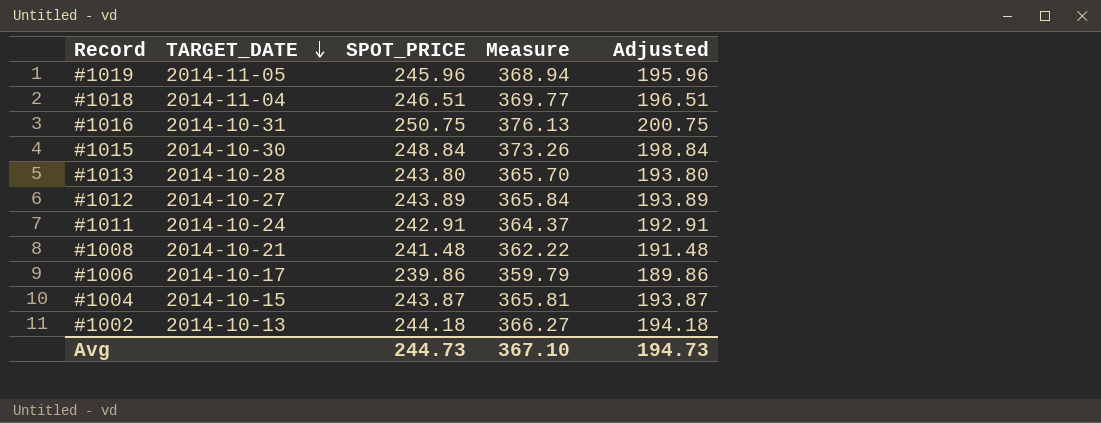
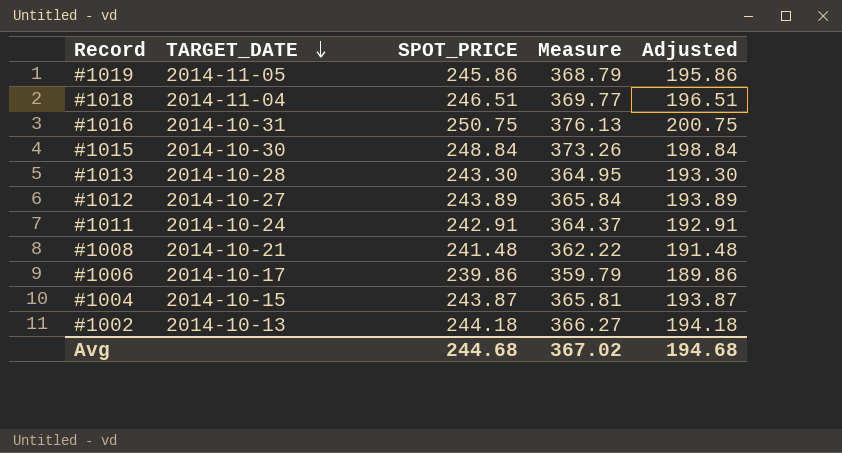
#1019 | SPOT_PRICE: 245.96 -> 245.86
#1019 | Measure: 368.94 -> 368.79
#1019 | Adjusted: 195.96 -> 195.86
#1013 | SPOT_PRICE: 243.80 -> 243.30
#1013 | Measure: 365.70 -> 364.95
#1013 | Adjusted: 193.80 -> 193.30
Avg | SPOT_PRICE: 244.73 -> 244.68
Avg | Measure: 367.10 -> 367.02
Avg | Adjusted: 194.73 -> 194.68

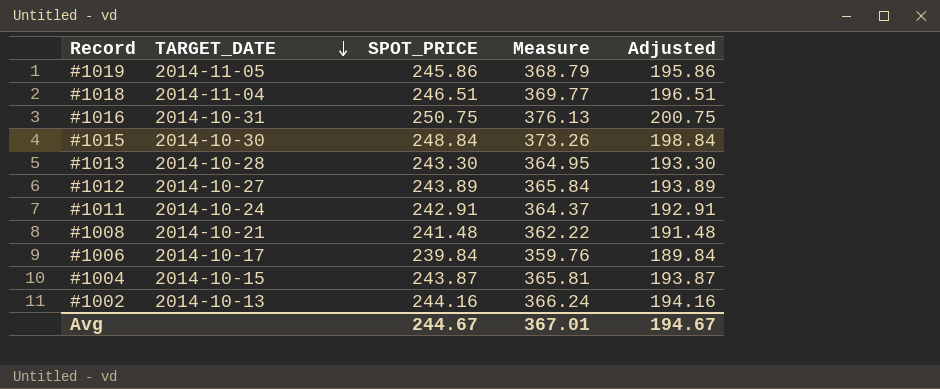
#1006 | SPOT_PRICE: 239.86 -> 239.84
#1006 | Measure: 359.79 -> 359.76
#1006 | Adjusted: 189.86 -> 189.84
#1002 | SPOT_PRICE: 244.18 -> 244.16
#1002 | Measure: 366.27 -> 366.24
#1002 | Adjusted: 194.18 -> 194.16
Avg | SPOT_PRICE: 244.68 -> 244.67
Avg | Measure: 367.02 -> 367.01
Avg | Adjusted: 194.68 -> 194.67

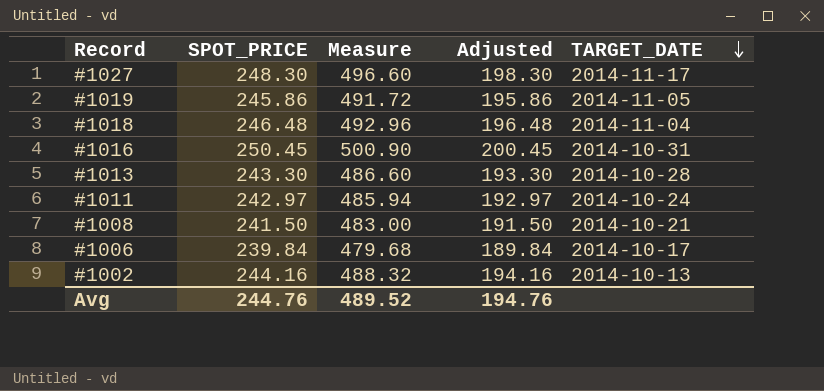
column Measure | formula: [SPOT_PRICE] * 1.5 -> [SPOT_PRICE] * 2
column TARGET_DATE | position: 2 -> 5
row #1015: 2014-10-30 | 248.84 | 373.26 | 198.84 -> none
row #1012: 2014-10-27 | 243.89 | 365.84 | 193.89 -> none
row #1004: 2014-10-15 | 243.87 | 365.81 | 193.87 -> none
row #1027: none -> 248.30 | 496.60 | 198.30 | 2014-11-17
#1018 | SPOT_PRICE: 246.51 -> 246.48
#1018 | Adjusted: 196.51 -> 196.48
#1016 | SPOT_PRICE: 250.75 -> 250.45
#1016 | Adjusted: 200.75 -> 200.45
#1011 | SPOT_PRICE: 242.91 -> 242.97
#1011 | Adjusted: 192.91 -> 192.97
#1008 | SPOT_PRICE: 241.48 -> 241.50
#1008 | Adjusted: 191.48 -> 191.50
Avg | SPOT_PRICE: 244.67 -> 244.76
Avg | Measure: 367.01 -> 489.52
Avg | Adjusted: 194.67 -> 194.76

